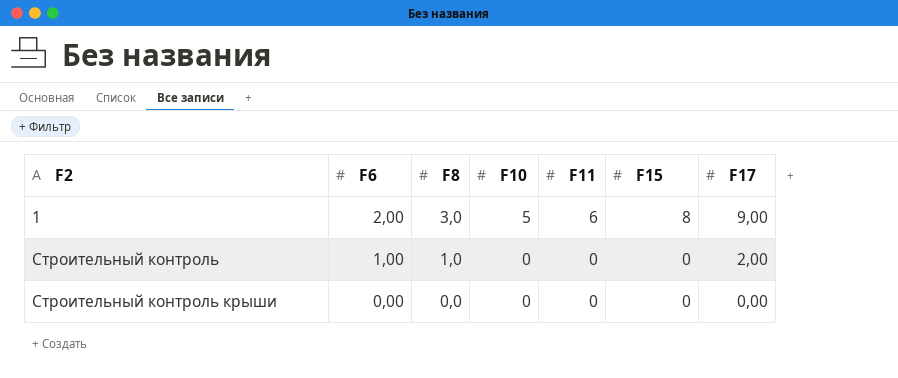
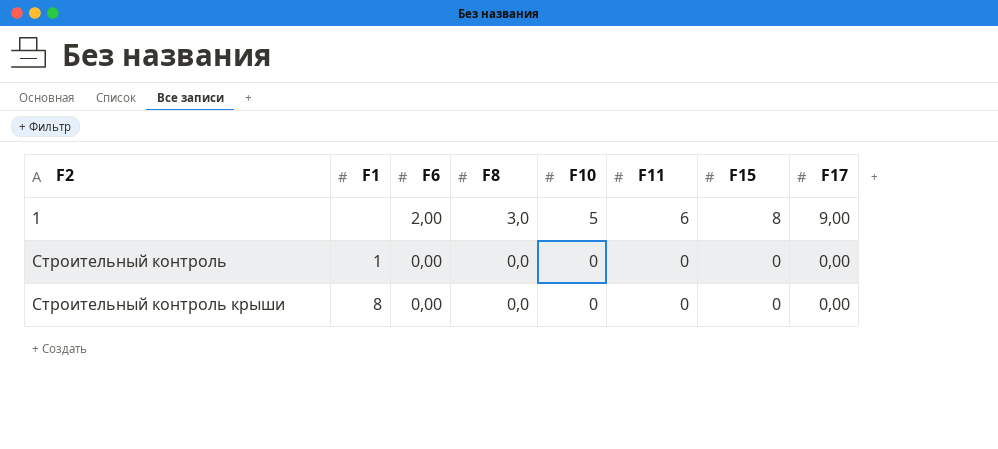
column F1 | position: none -> 2
Строительный контроль | F6: 1,00 -> 0,00
Строительный контроль | F8: 1,0 -> 0,0
Строительный контроль | F17: 2,00 -> 0,00

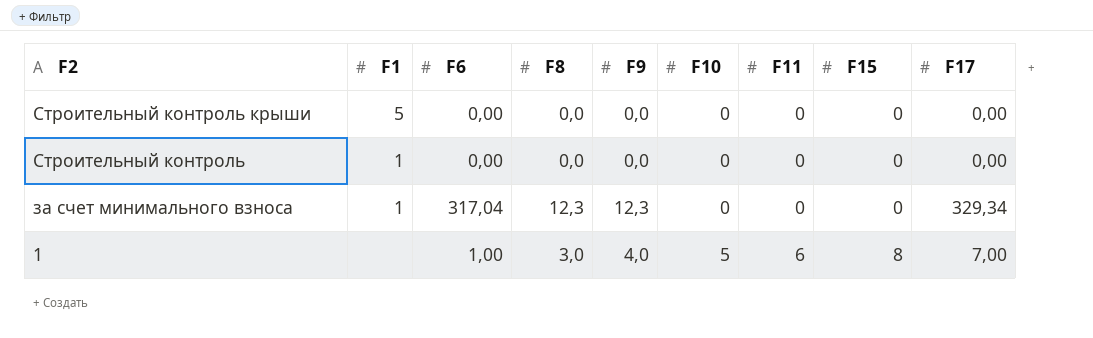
row order: F2 ascending -> F2 descending
column F9 | position: none -> 5
Строительный контроль крыши | F1: 8 -> 5
row за счет минимального взноса: none -> 1 | 317,04 | 12,3 | 12,3 | 0 | 0 | 0 | 329,34
1 | F6: 2,00 -> 1,00
1 | F17: 9,00 -> 7,00

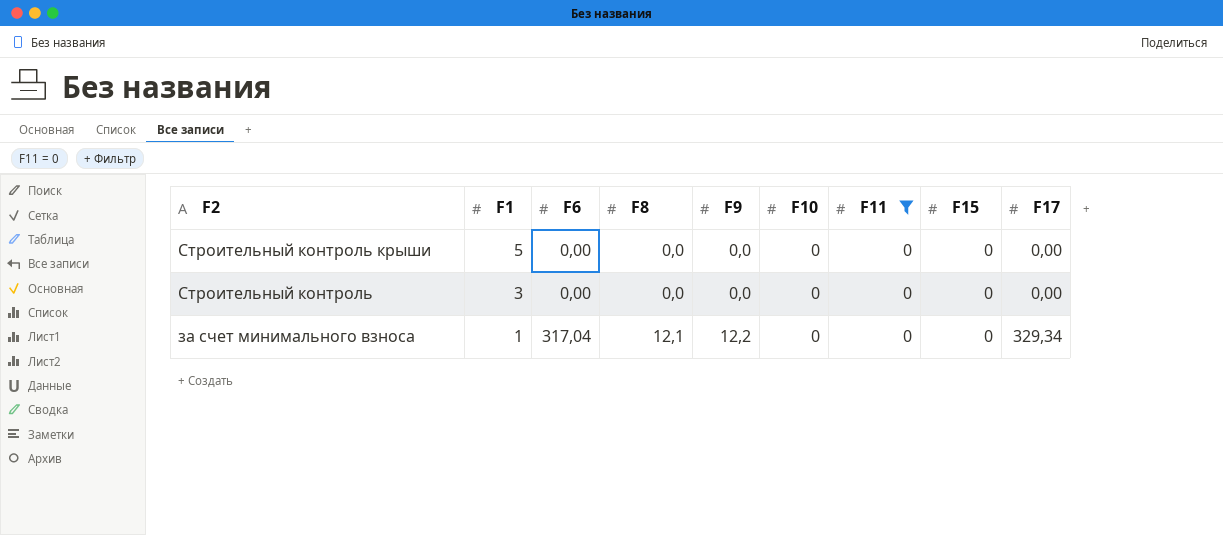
filter: none -> F11 = 0
Строительный контроль | F1: 1 -> 3
за счет минимального взноса | F8: 12,3 -> 12,1
за счет минимального взноса | F9: 12,3 -> 12,2

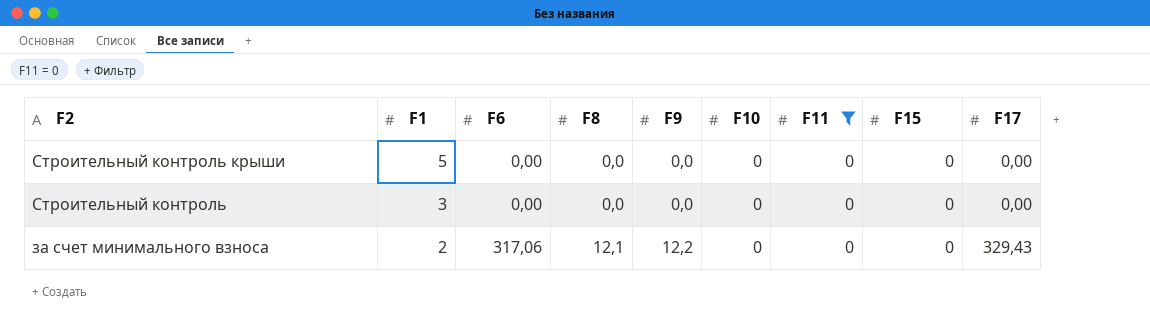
за счет минимального взноса | F1: 1 -> 2
за счет минимального взноса | F6: 317,04 -> 317,06
за счет минимального взноса | F17: 329,34 -> 329,43

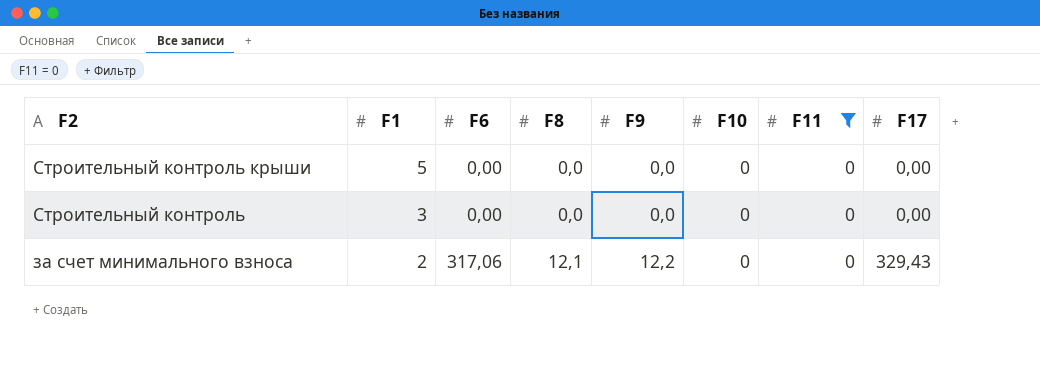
column F15 | position: 8 -> none

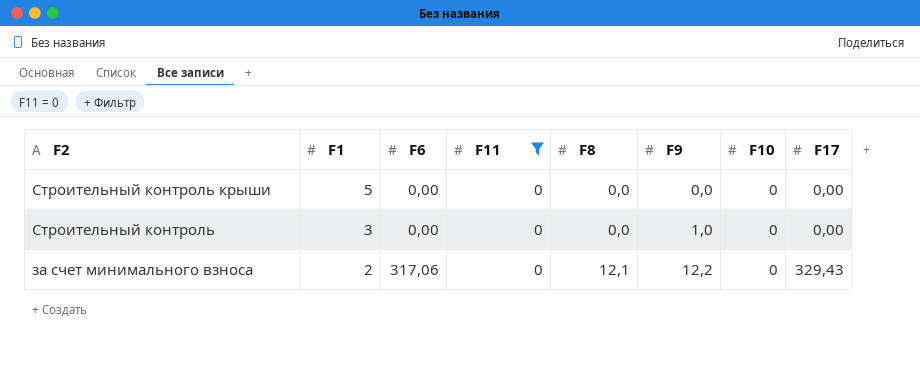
column F11 | position: 7 -> 4
Строительный контроль | F9: 0,0 -> 1,0

